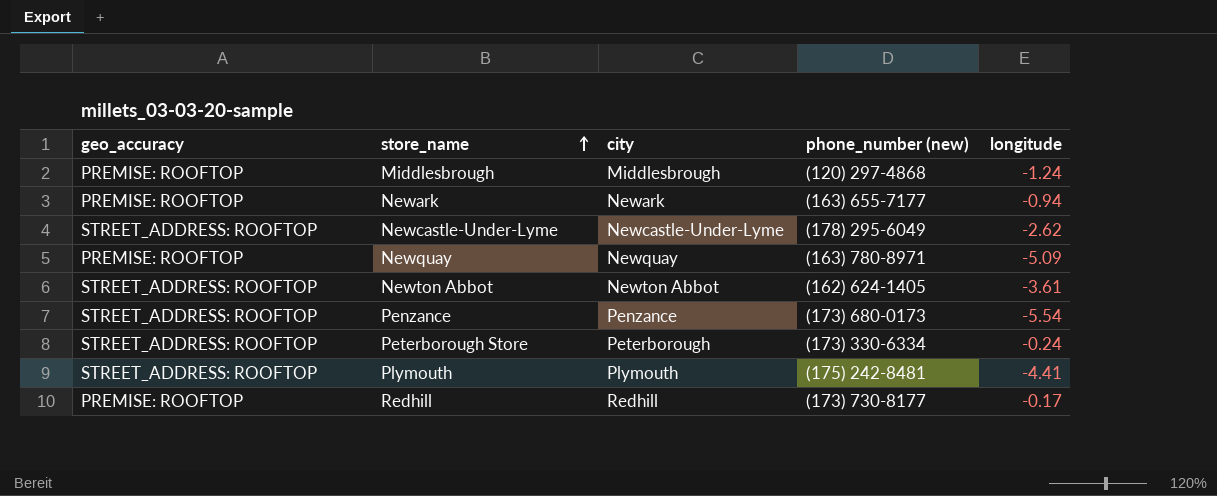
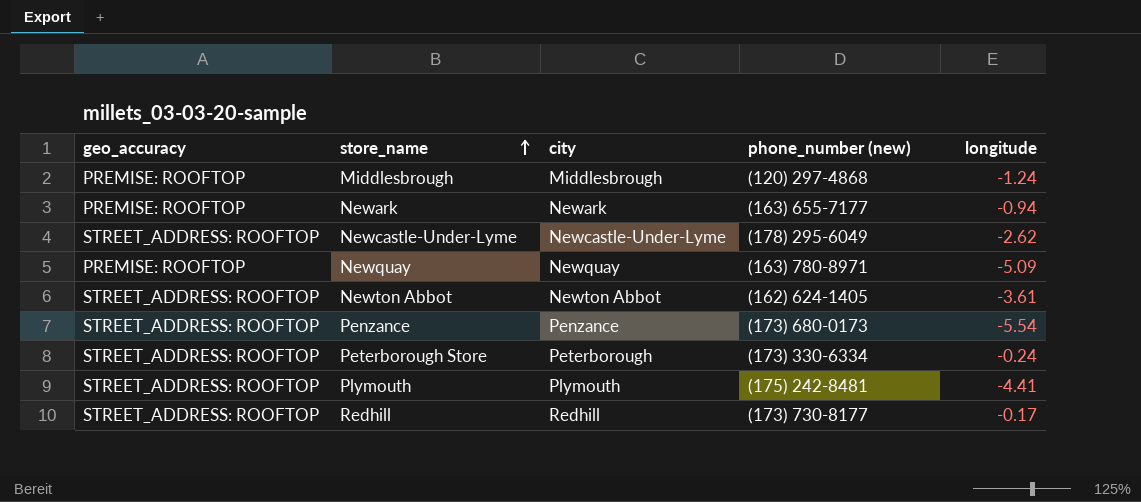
Redhill | geo_accuracy: PREMISE: ROOFTOP -> STREET_ADDRESS: ROOFTOP

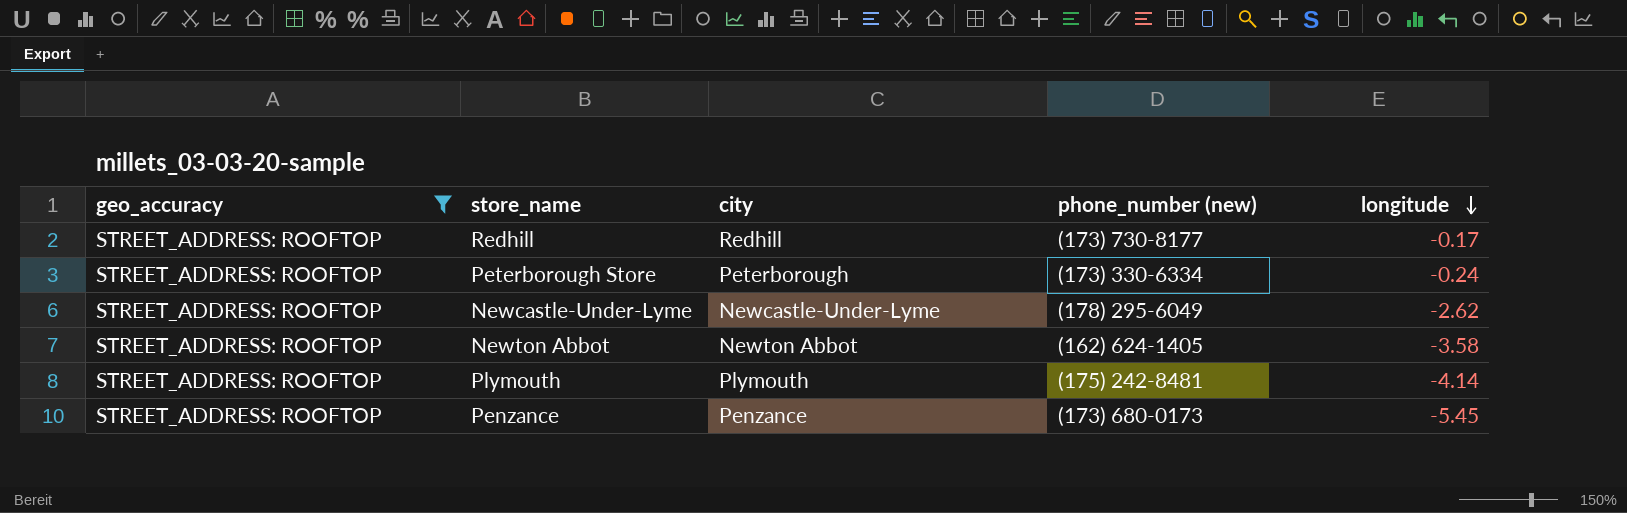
filter: none -> geo_accuracy = STREET_ADDRESS: ROOFTOP
row order: store_name ascending -> longitude descending
Newton Abbot | longitude: -3.61 -> -3.58
Plymouth | longitude: -4.41 -> -4.14
Penzance | longitude: -5.54 -> -5.45

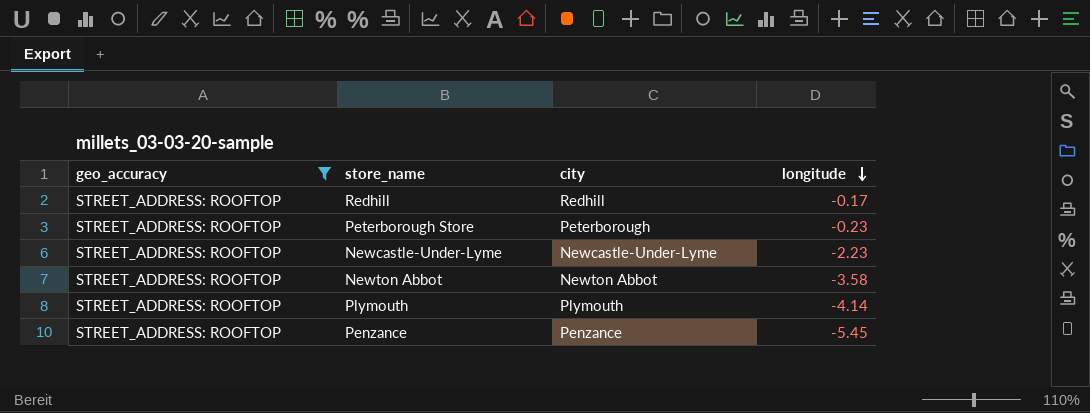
column phone_number (new) | position: 4 -> none
Peterborough Store | longitude: -0.24 -> -0.23
Newcastle-Under-Lyme | longitude: -2.62 -> -2.23

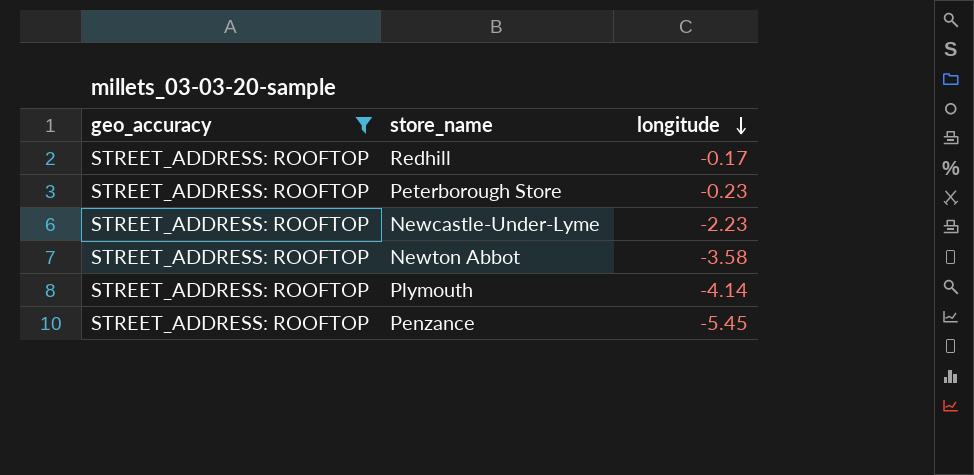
column city | position: 3 -> none

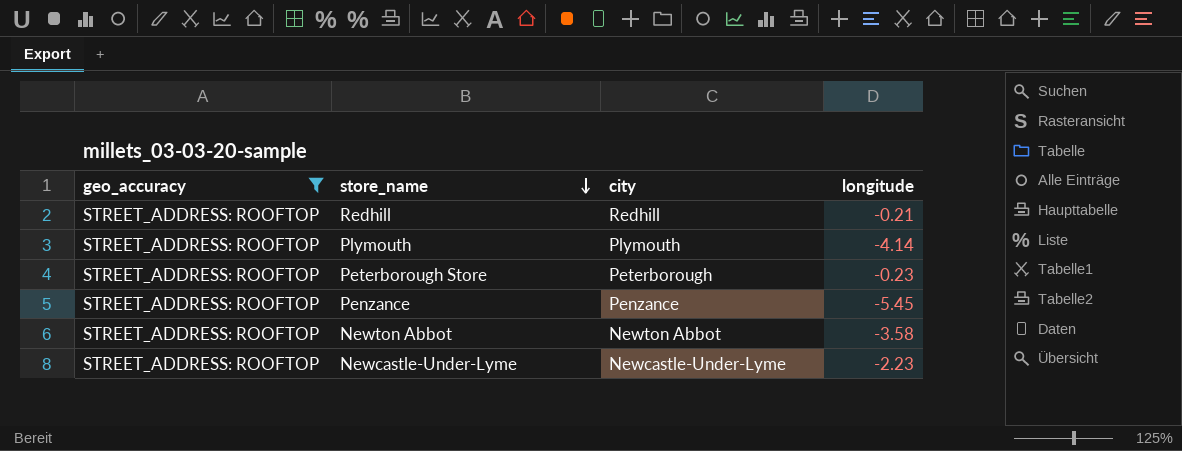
row order: longitude descending -> store_name descending
column city | position: none -> 3
Redhill | longitude: -0.17 -> -0.21

